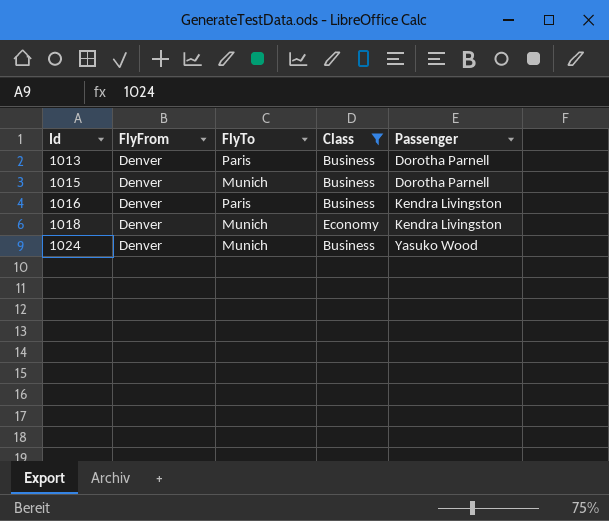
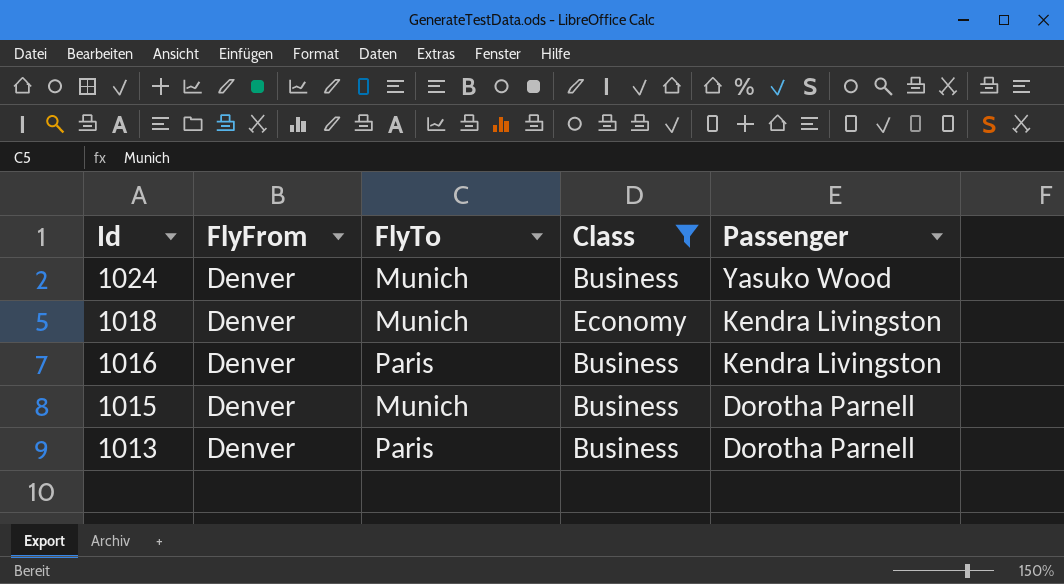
row order: Id ascending -> Id descending

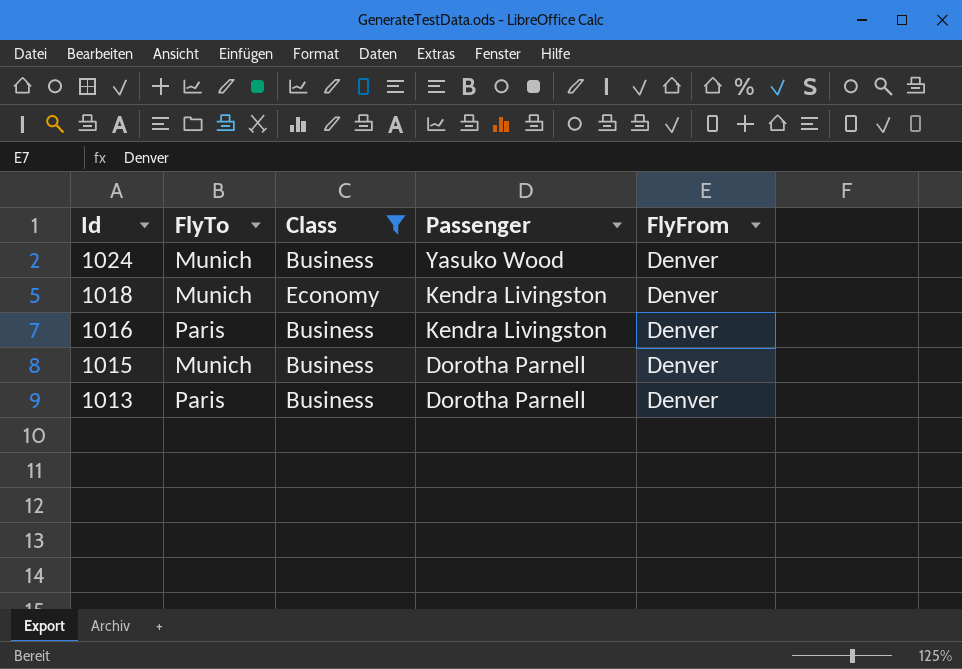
column FlyFrom | position: 2 -> 5

